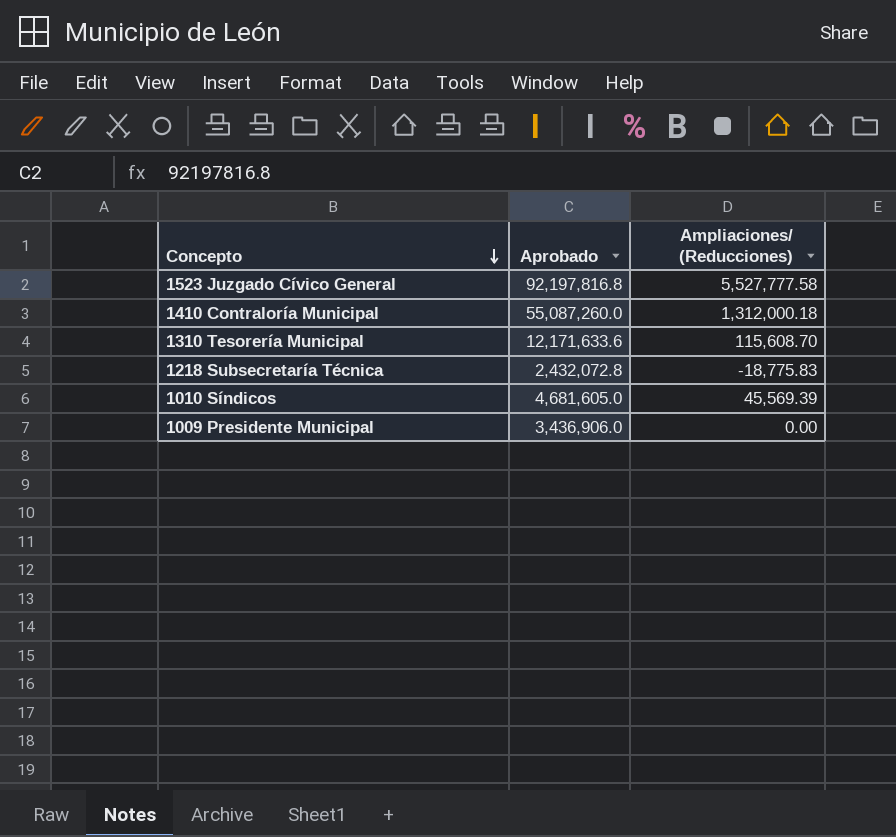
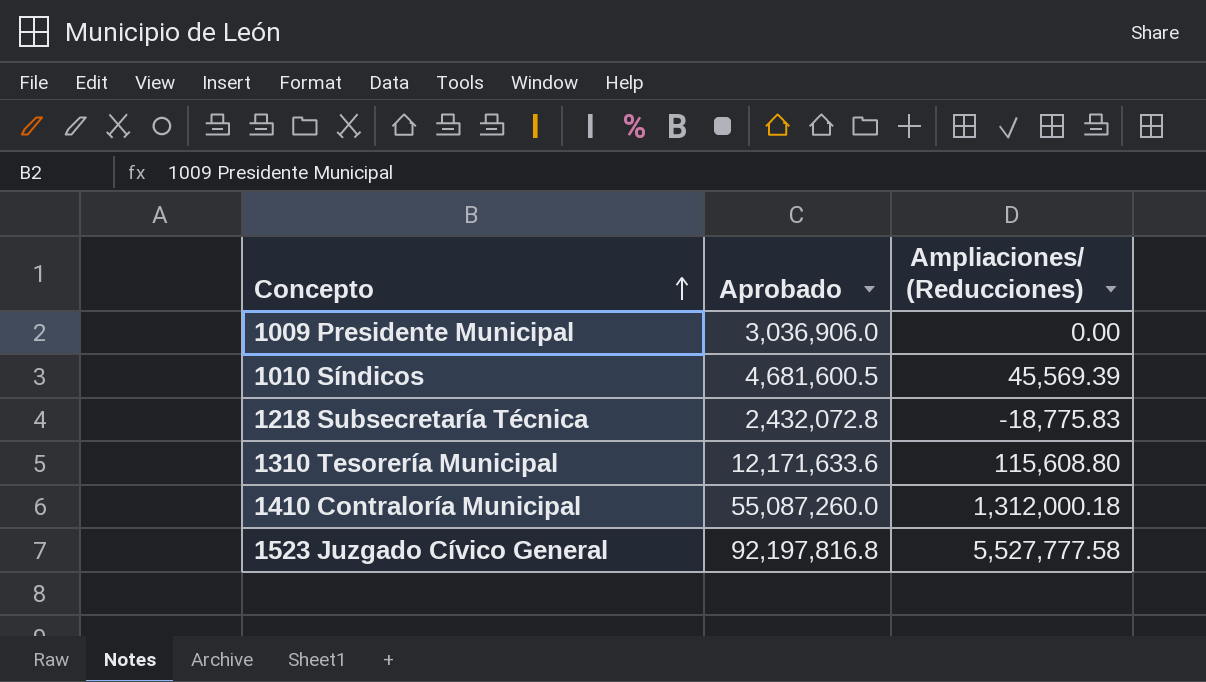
row order: Concepto descending -> Concepto ascending
1009 Presidente Municipal | Aprobado: 3,436,906.0 -> 3,036,906.0
1010 Síndicos | Aprobado: 4,681,605.0 -> 4,681,600.5
1310 Tesorería Municipal | Ampliaciones/ (Reducciones): 115,608.70 -> 115,608.80

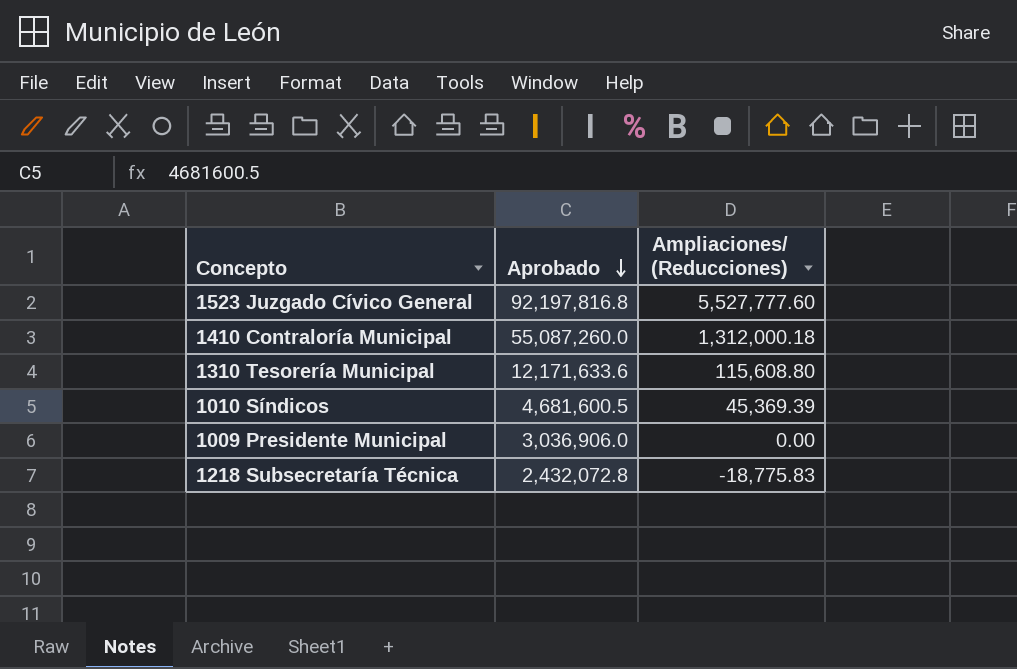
row order: Concepto ascending -> Aprobado descending
1523 Juzgado Cívico General | Ampliaciones/ (Reducciones): 5,527,777.58 -> 5,527,777.60
1010 Síndicos | Ampliaciones/ (Reducciones): 45,569.39 -> 45,369.39

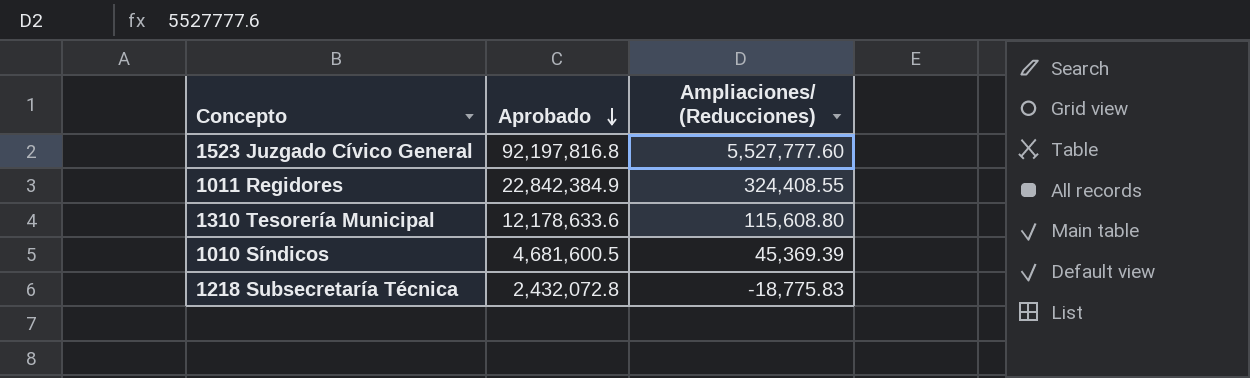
row 1410 Contraloría Municipal: 55,087,260.0 | 1,312,000.18 -> none
row 1009 Presidente Municipal: 3,036,906.0 | 0.00 -> none
row 1011 Regidores: none -> 22,842,384.9 | 324,408.55
1310 Tesorería Municipal | Aprobado: 12,171,633.6 -> 12,178,633.6

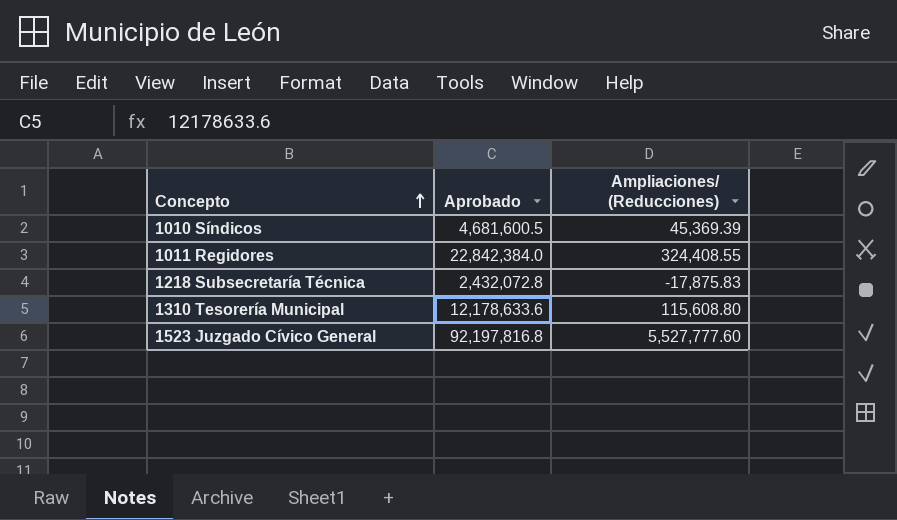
row order: Aprobado descending -> Concepto ascending
1011 Regidores | Aprobado: 22,842,384.9 -> 22,842,384.0
1218 Subsecretaría Técnica | Ampliaciones/ (Reducciones): -18,775.83 -> -17,875.83

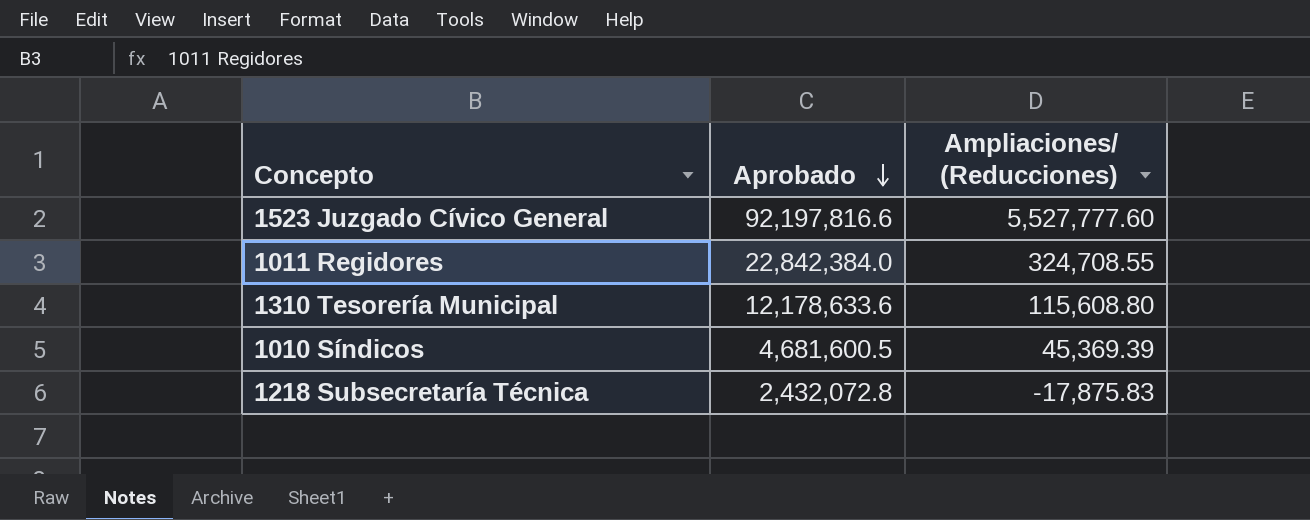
row order: Concepto ascending -> Aprobado descending
1523 Juzgado Cívico General | Aprobado: 92,197,816.8 -> 92,197,816.6
1011 Regidores | Ampliaciones/ (Reducciones): 324,408.55 -> 324,708.55

